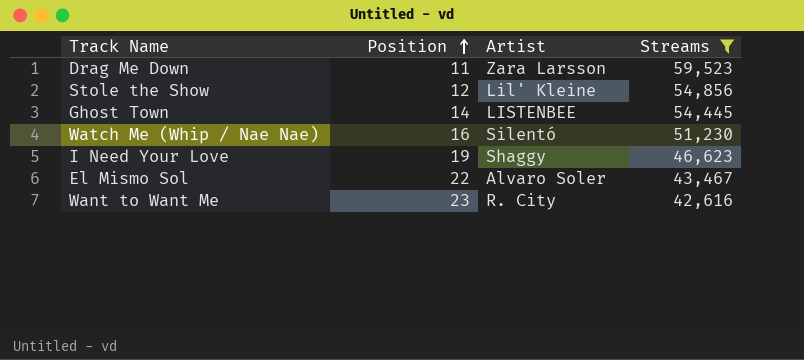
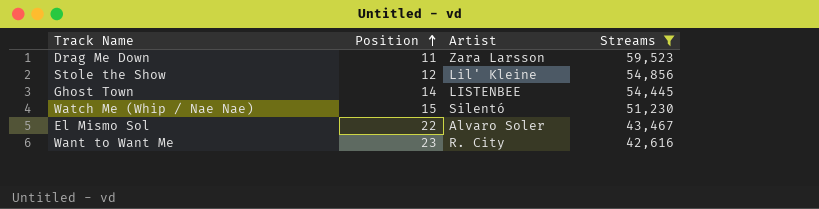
row I Need Your Love: 19 | Shaggy | 46,623 -> none
Watch Me (Whip / Nae Nae) | Position: 16 -> 15

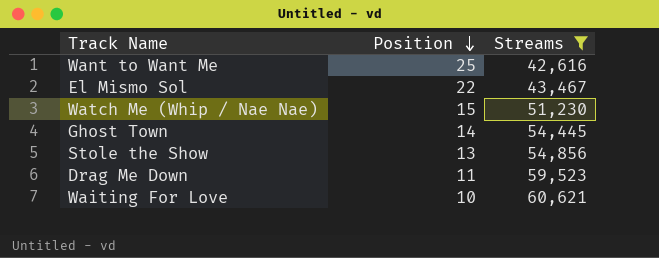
row order: Position ascending -> Position descending
column Artist | position: 3 -> none
Want to Want Me | Position: 23 -> 25
Stole the Show | Position: 12 -> 13
row Waiting For Love: none -> 10 | 60,621

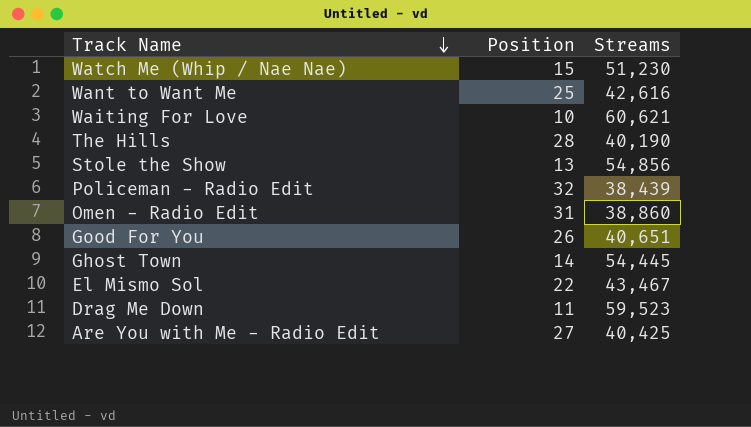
filter: Streams >= 42,616 -> none
row order: Position descending -> Track Name descending

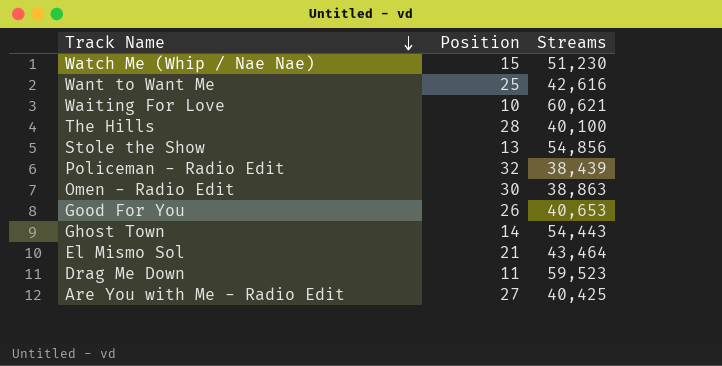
The Hills | Streams: 40,190 -> 40,100
Omen - Radio Edit | Position: 31 -> 30
Omen - Radio Edit | Streams: 38,860 -> 38,863
Good For You | Streams: 40,651 -> 40,653
Ghost Town | Streams: 54,445 -> 54,443
El Mismo Sol | Position: 22 -> 21
El Mismo Sol | Streams: 43,467 -> 43,464

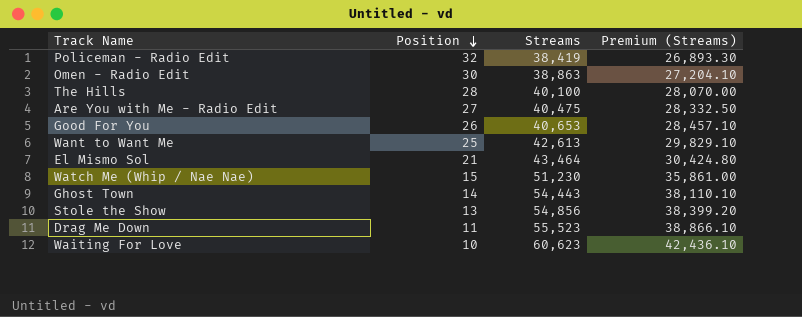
row order: Track Name descending -> Position descending
column Premium (Streams) | formula: none -> [Streams] * 0.7
Policeman - Radio Edit | Streams: 38,439 -> 38,419
Are You with Me - Radio Edit | Streams: 40,425 -> 40,475
Want to Want Me | Streams: 42,616 -> 42,613
Drag Me Down | Streams: 59,523 -> 55,523
Waiting For Love | Streams: 60,621 -> 60,623

